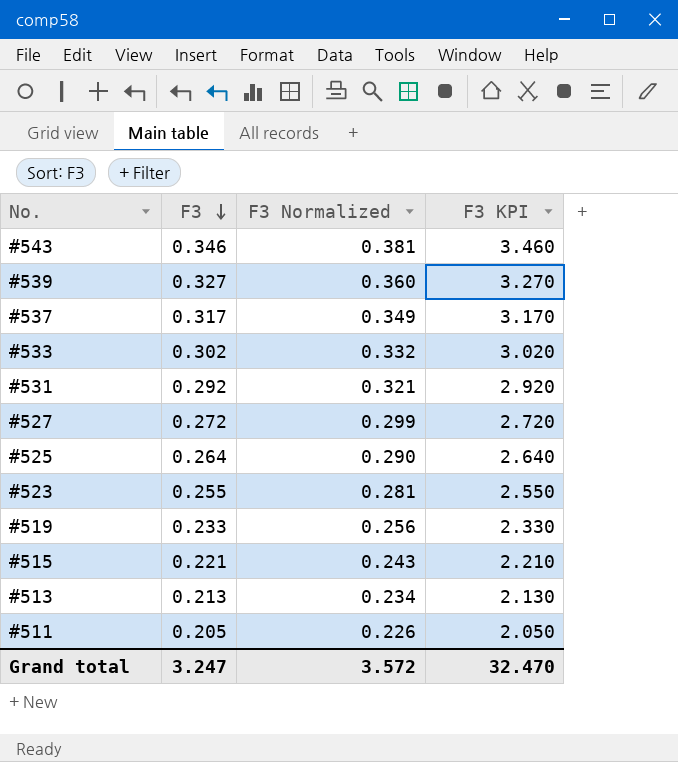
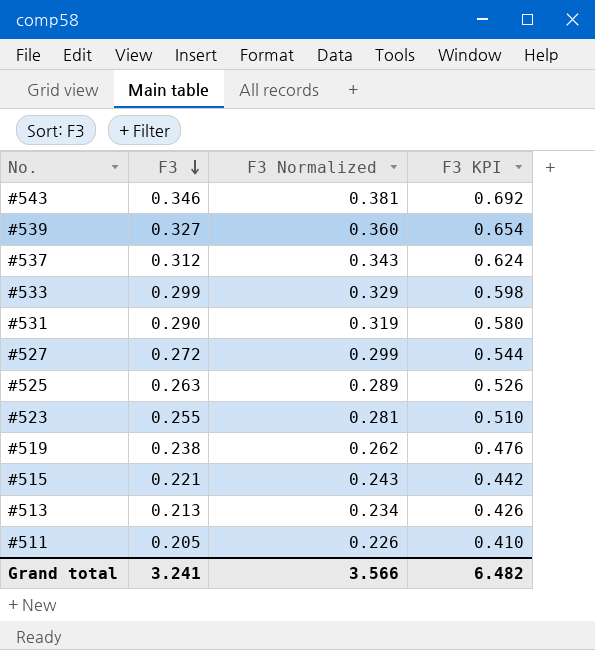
column F3 KPI | formula: [F3] * 10 -> [F3] * 2
#537 | F3: 0.317 -> 0.312
#537 | F3 Normalized: 0.349 -> 0.343
#533 | F3: 0.302 -> 0.299
#533 | F3 Normalized: 0.332 -> 0.329
#531 | F3: 0.292 -> 0.290
#531 | F3 Normalized: 0.321 -> 0.319
#525 | F3: 0.264 -> 0.263
#525 | F3 Normalized: 0.290 -> 0.289
#519 | F3: 0.233 -> 0.238
#519 | F3 Normalized: 0.256 -> 0.262
Grand total | F3: 3.247 -> 3.241
Grand total | F3 Normalized: 3.572 -> 3.566
Grand total | F3 KPI: 32.470 -> 6.482

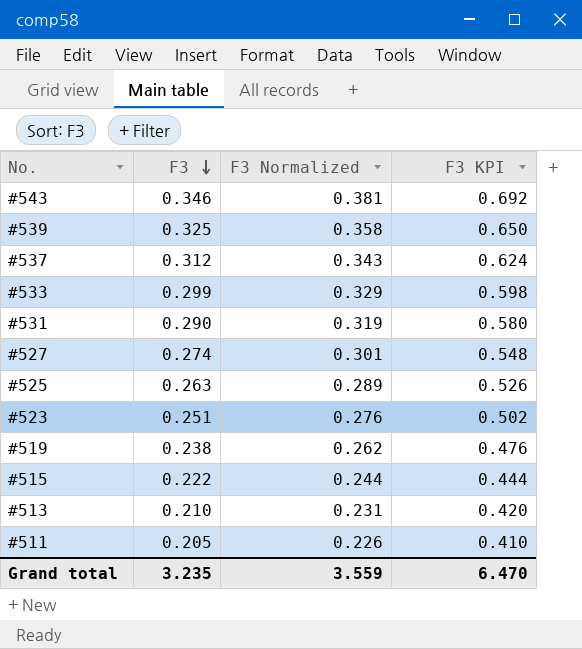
#539 | F3: 0.327 -> 0.325
#539 | F3 Normalized: 0.360 -> 0.358
#539 | F3 KPI: 0.654 -> 0.650
#527 | F3: 0.272 -> 0.274
#527 | F3 Normalized: 0.299 -> 0.301
#527 | F3 KPI: 0.544 -> 0.548
#523 | F3: 0.255 -> 0.251
#523 | F3 Normalized: 0.281 -> 0.276
#523 | F3 KPI: 0.510 -> 0.502
#515 | F3: 0.221 -> 0.222
#515 | F3 Normalized: 0.243 -> 0.244
#515 | F3 KPI: 0.442 -> 0.444
#513 | F3: 0.213 -> 0.210
#513 | F3 Normalized: 0.234 -> 0.231
#513 | F3 KPI: 0.426 -> 0.420
Grand total | F3: 3.241 -> 3.235
Grand total | F3 Normalized: 3.566 -> 3.559
Grand total | F3 KPI: 6.482 -> 6.470

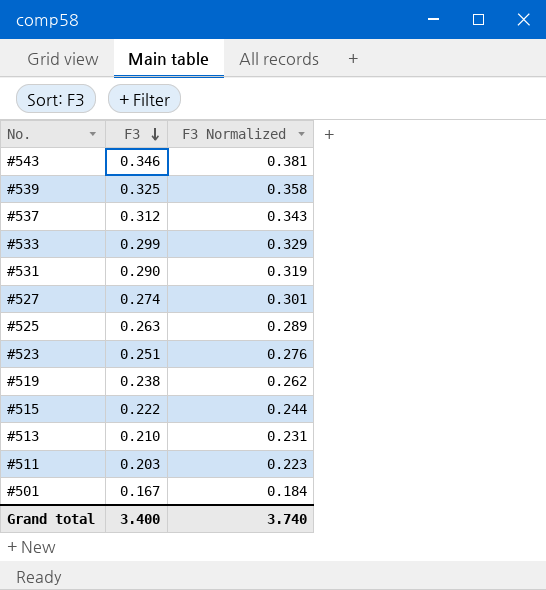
column F3 KPI | formula: [F3] * 2 -> none
#511 | F3: 0.205 -> 0.203
#511 | F3 Normalized: 0.226 -> 0.223
row #501: none -> 0.167 | 0.184
Grand total | F3: 3.235 -> 3.400
Grand total | F3 Normalized: 3.559 -> 3.740

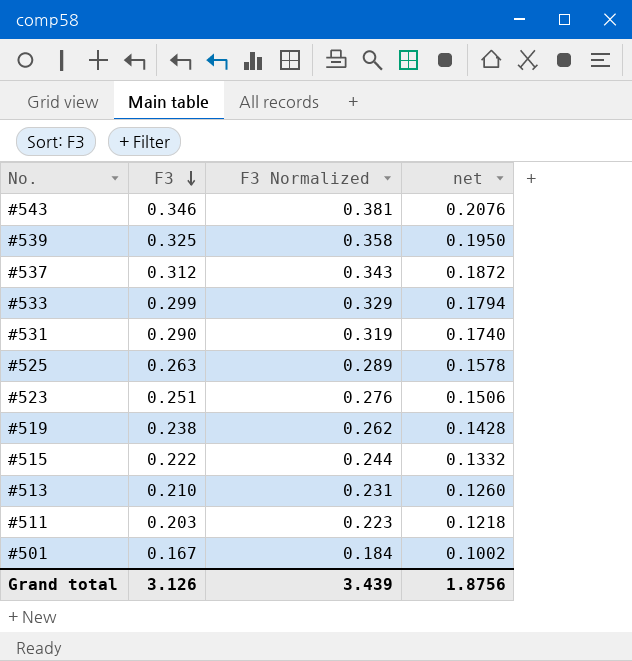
column net | formula: none -> [F3] * 0.6
row #527: 0.274 | 0.301 -> none
Grand total | F3: 3.400 -> 3.126
Grand total | F3 Normalized: 3.740 -> 3.439

